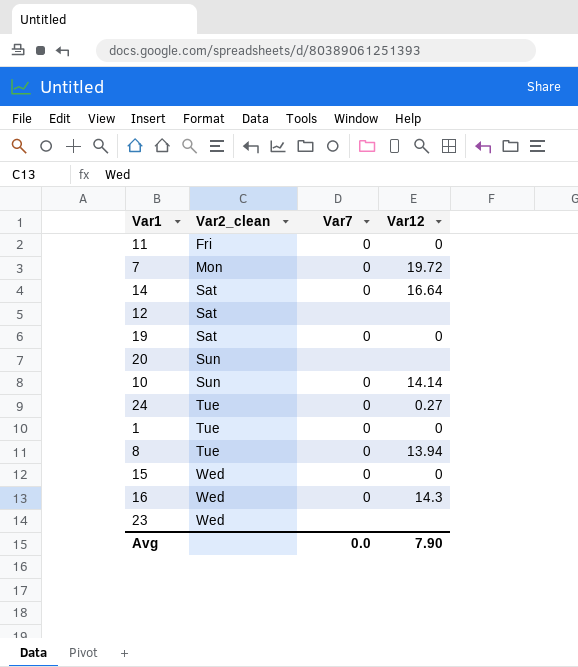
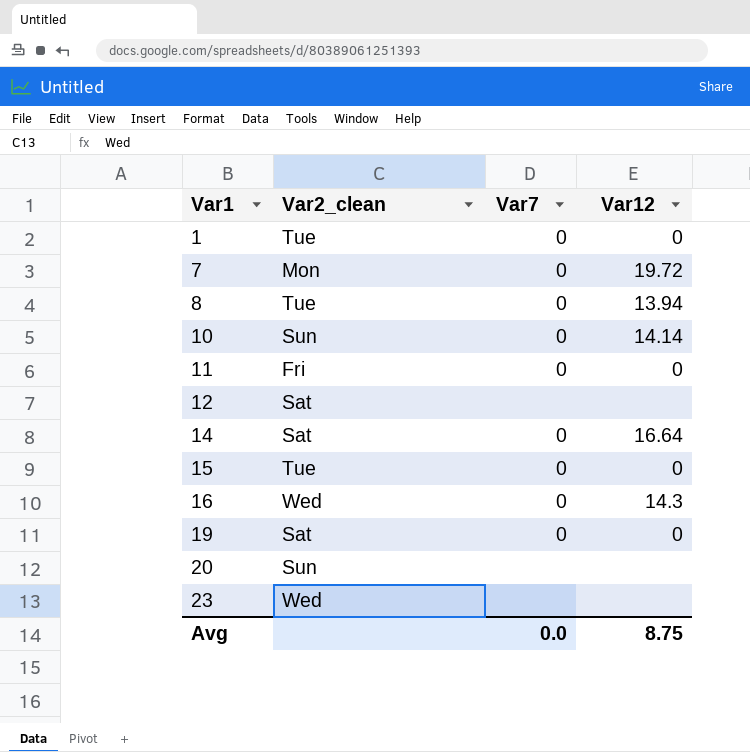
row order: Var2_clean ascending -> Var1 ascending
row 24: Tue | 0 | 0.27 -> none
15 | Var2_clean: Wed -> Tue
Avg | Var12: 7.90 -> 8.75

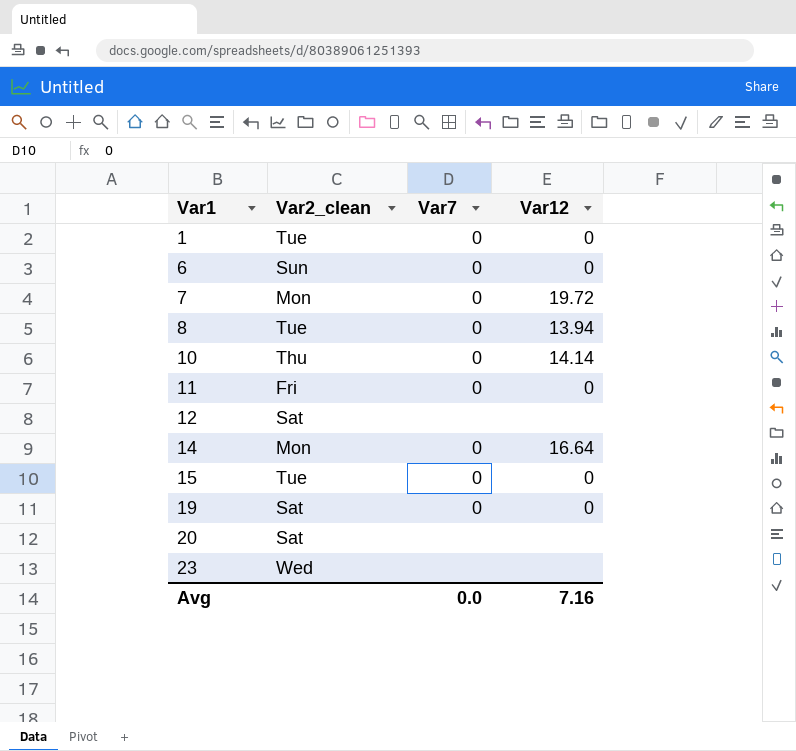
row 16: Wed | 0 | 14.3 -> none
row 6: none -> Sun | 0 | 0
10 | Var2_clean: Sun -> Thu
14 | Var2_clean: Sat -> Mon
20 | Var2_clean: Sun -> Sat
Avg | Var12: 8.75 -> 7.16

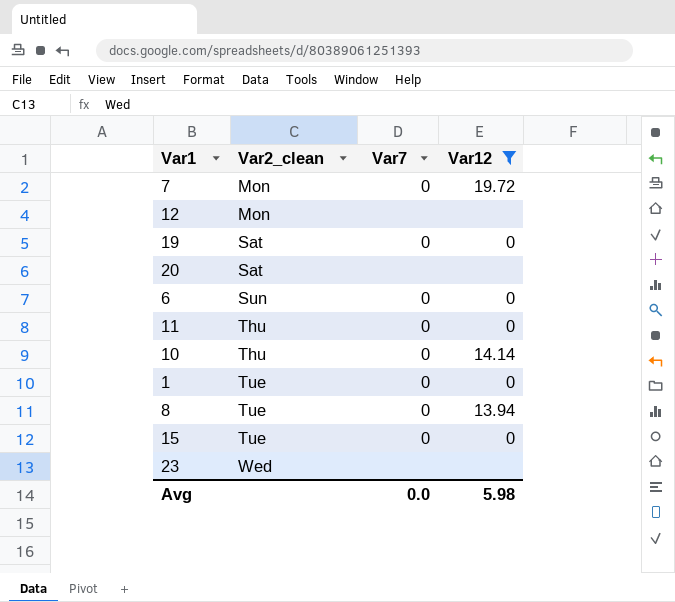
filter: none -> Var12 != 16.64
row order: Var1 ascending -> Var2_clean ascending
12 | Var2_clean: Sat -> Mon
11 | Var2_clean: Fri -> Thu
Avg | Var12: 7.16 -> 5.98

